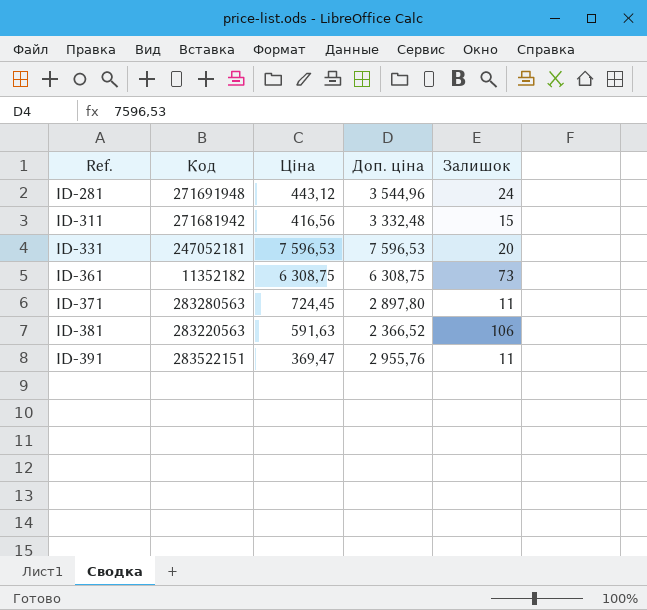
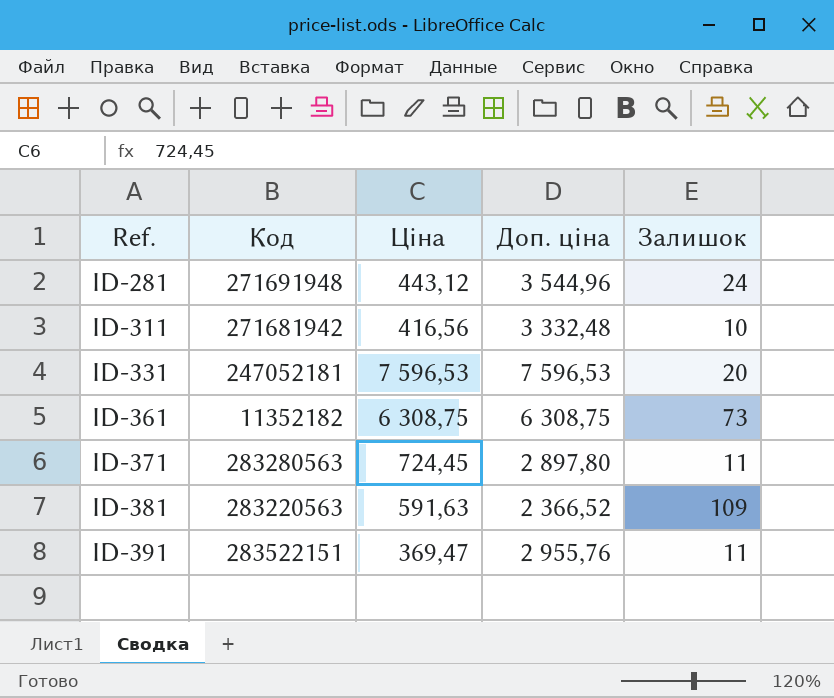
ID-311 | Залишок: 15 -> 10
ID-381 | Залишок: 106 -> 109

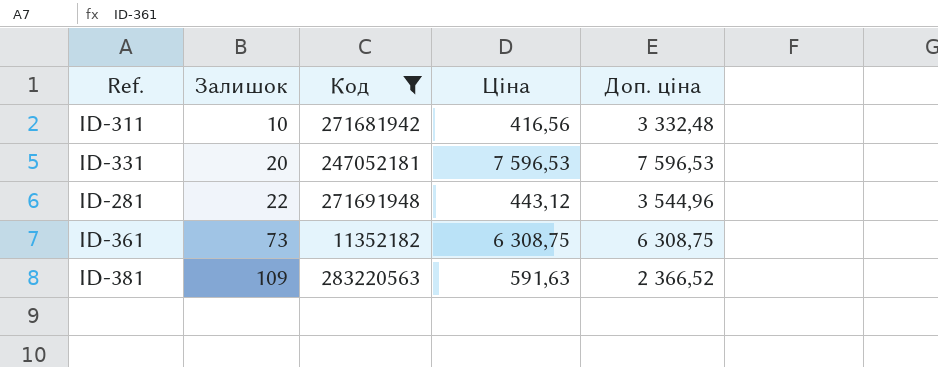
filter: none -> Код <= 283220563
row order: Ref. ascending -> Залишок ascending
column Залишок | position: 5 -> 2
ID-281 | Залишок: 24 -> 22

